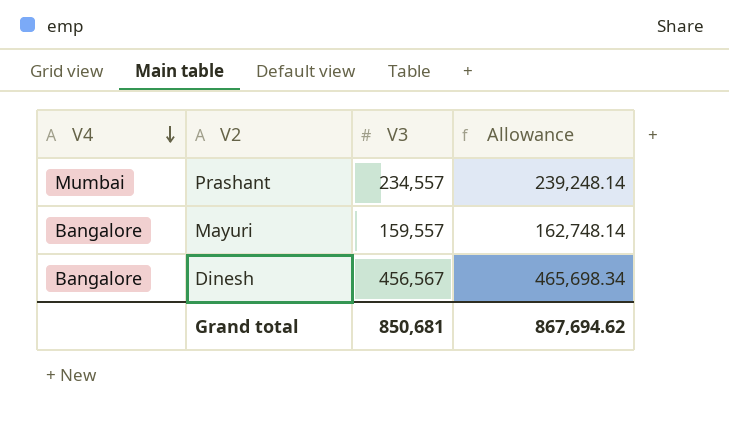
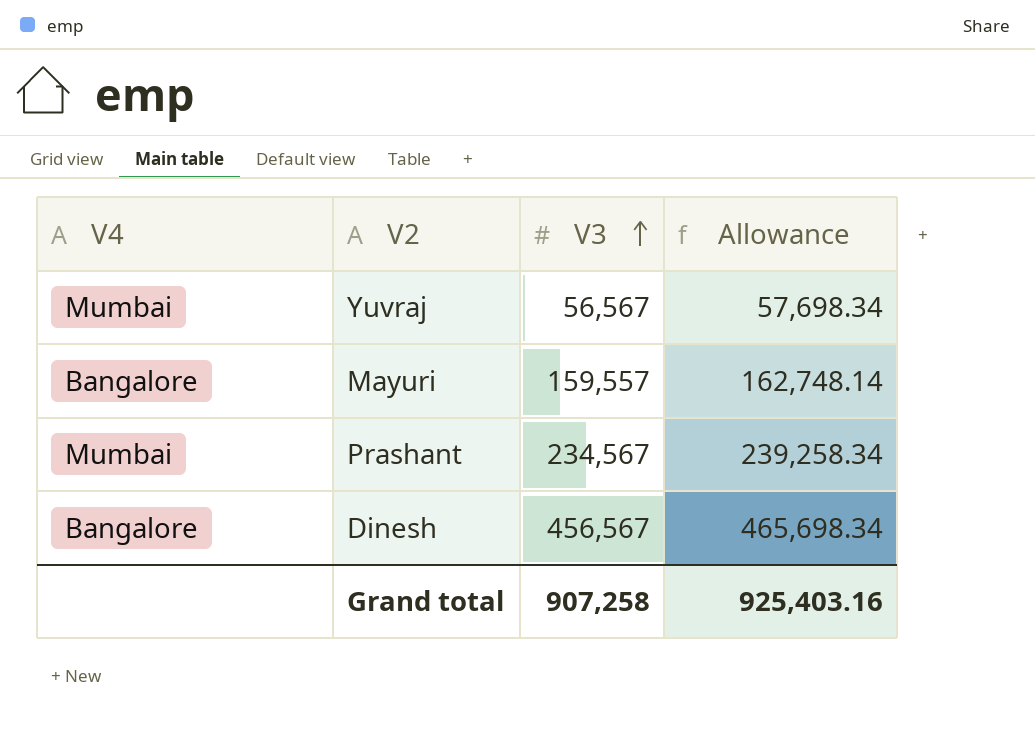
row order: V4 descending -> V3 ascending
row Yuvraj: none -> Mumbai | 56,567 | 57,698.34
Prashant | V3: 234,557 -> 234,567
Prashant | Allowance: 239,248.14 -> 239,258.34
Grand total | V3: 850,681 -> 907,258
Grand total | Allowance: 867,694.62 -> 925,403.16

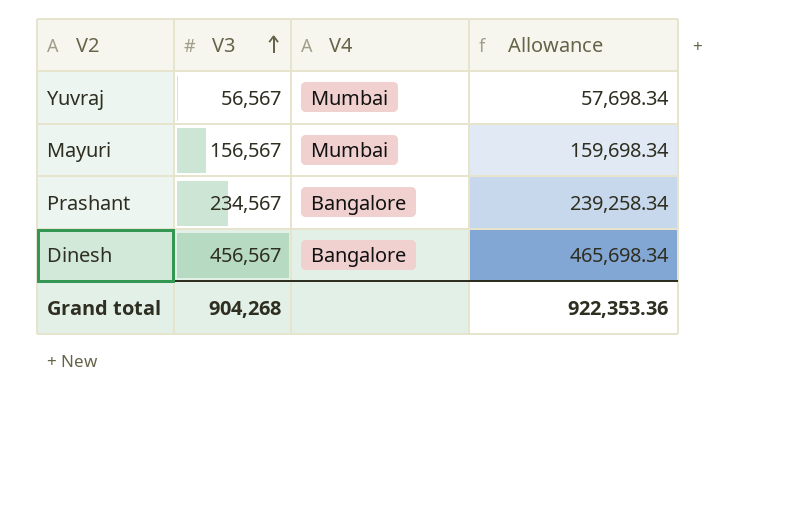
column V4 | position: 1 -> 3
Mayuri | V3: 159,557 -> 156,567
Mayuri | V4: Bangalore -> Mumbai
Mayuri | Allowance: 162,748.14 -> 159,698.34
Prashant | V4: Mumbai -> Bangalore
Grand total | V3: 907,258 -> 904,268
Grand total | Allowance: 925,403.16 -> 922,353.36

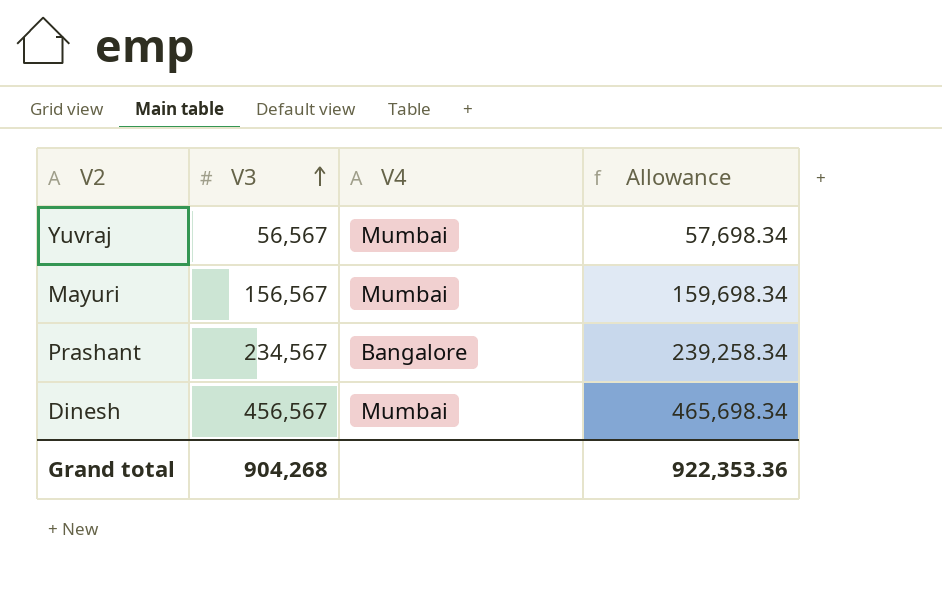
Dinesh | V4: Bangalore -> Mumbai

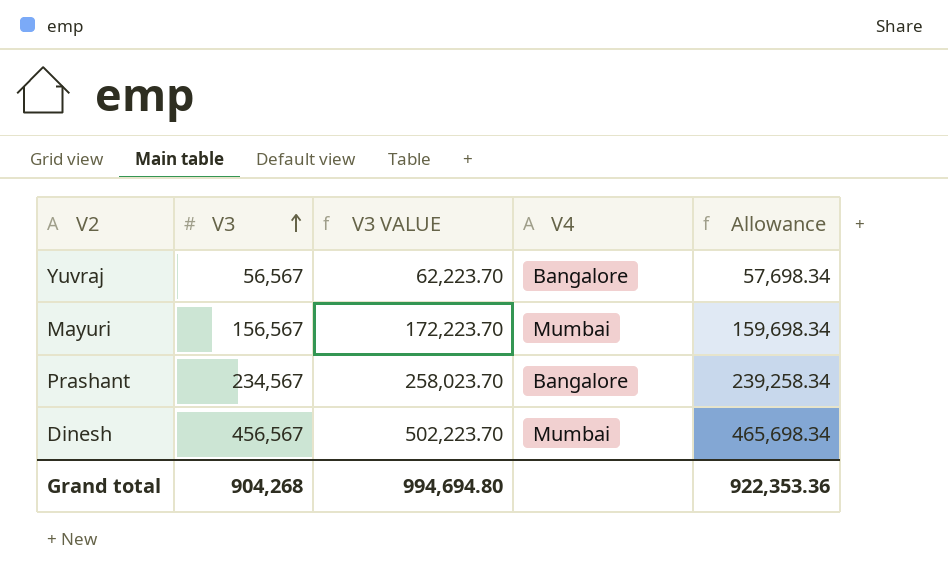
column V3 VALUE | formula: none -> [V3] * 1.1
Yuvraj | V4: Mumbai -> Bangalore

